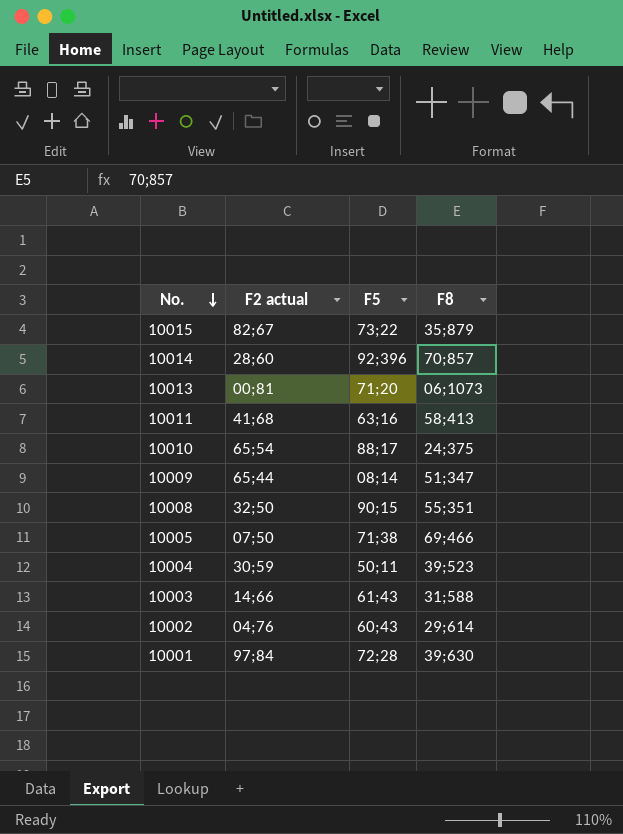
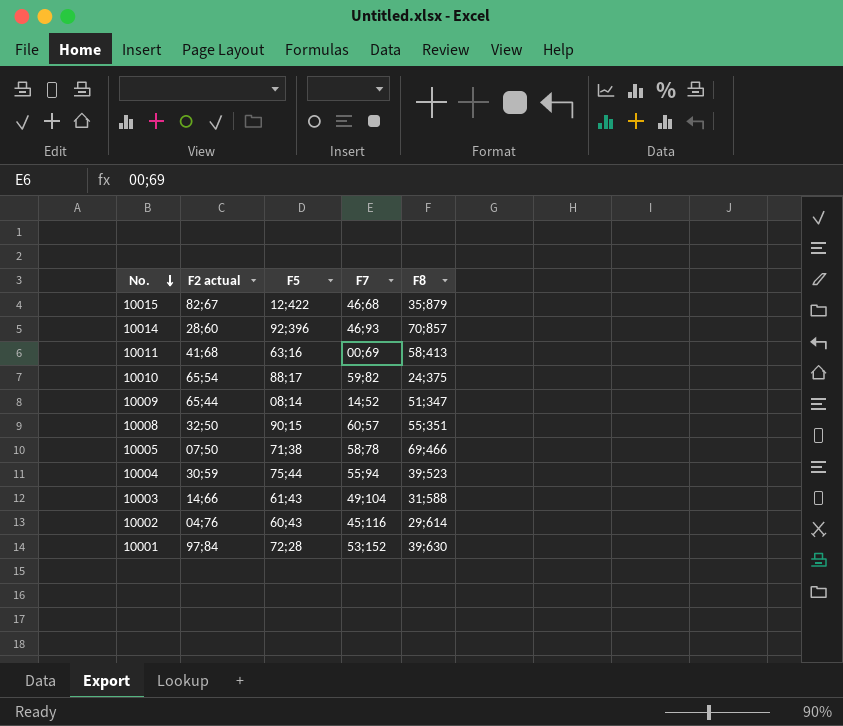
column F7 | position: none -> 4
row 10013: 00;81 | 71;20 | 06;1073 -> none
10015 | F5: 73;22 -> 12;422
10004 | F5: 50;11 -> 75;44

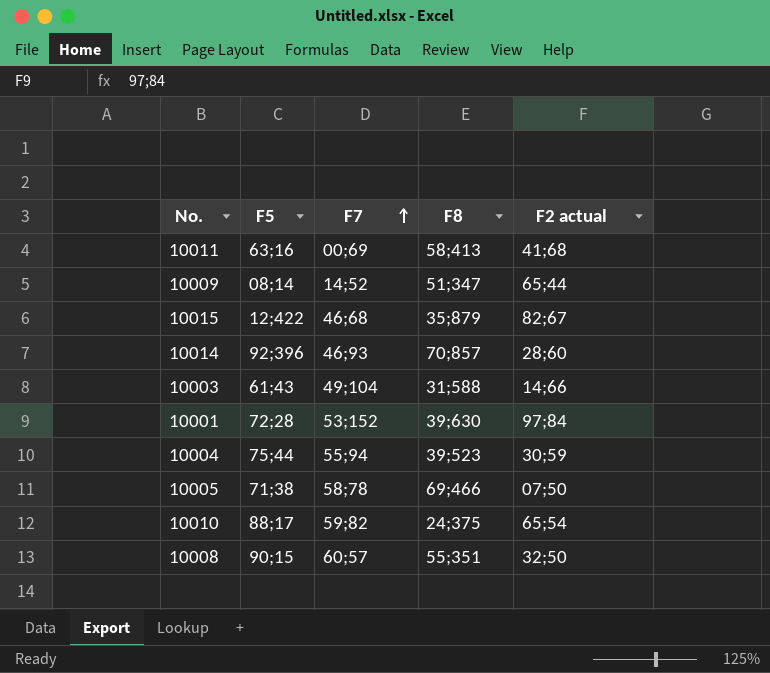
row order: No. descending -> F7 ascending
column F2 actual | position: 2 -> 5
row 10002: 04;76 | 60;43 | 45;116 | 29;614 -> none

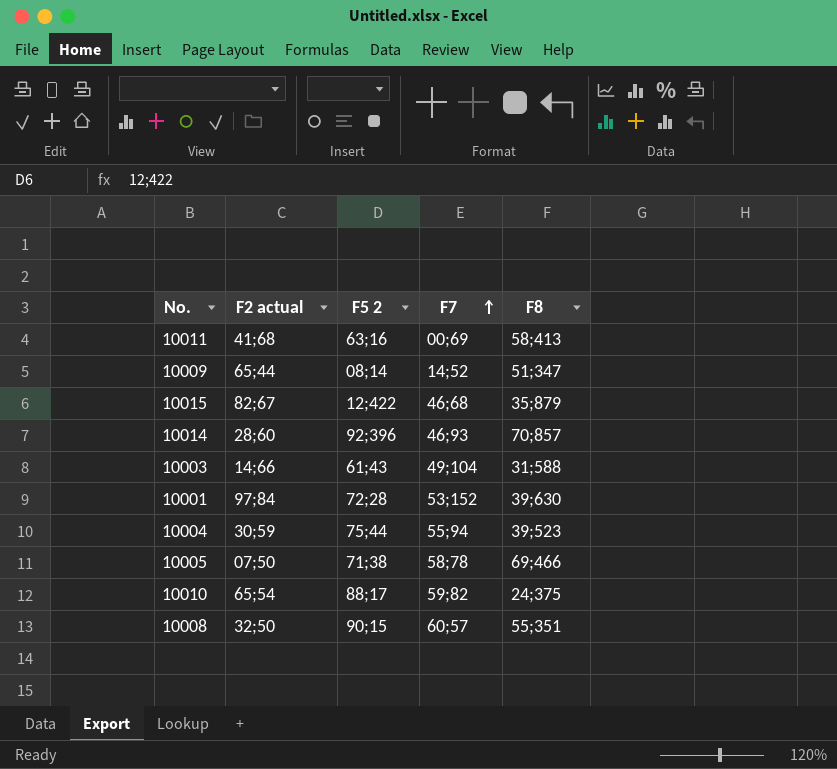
column F2 actual | position: 5 -> 2
column name: F5 -> F5 2

